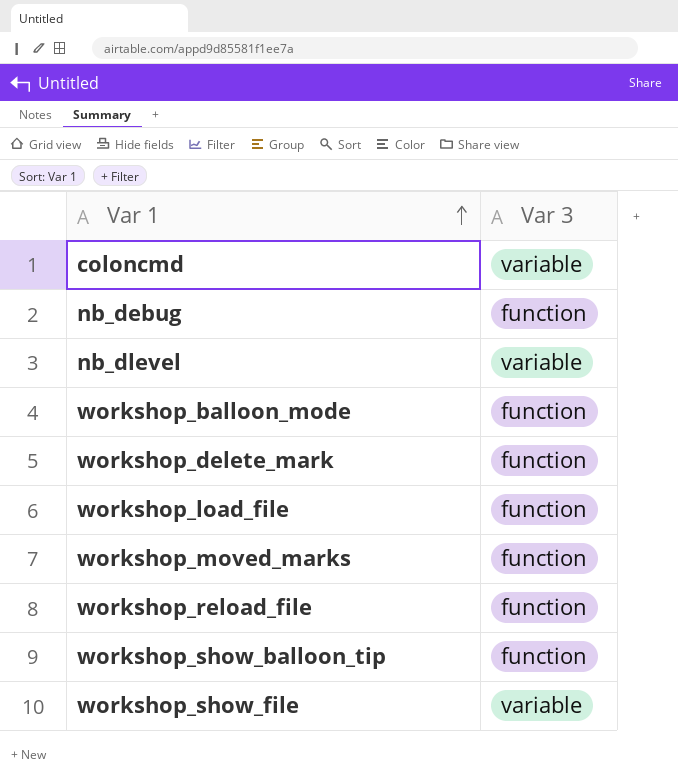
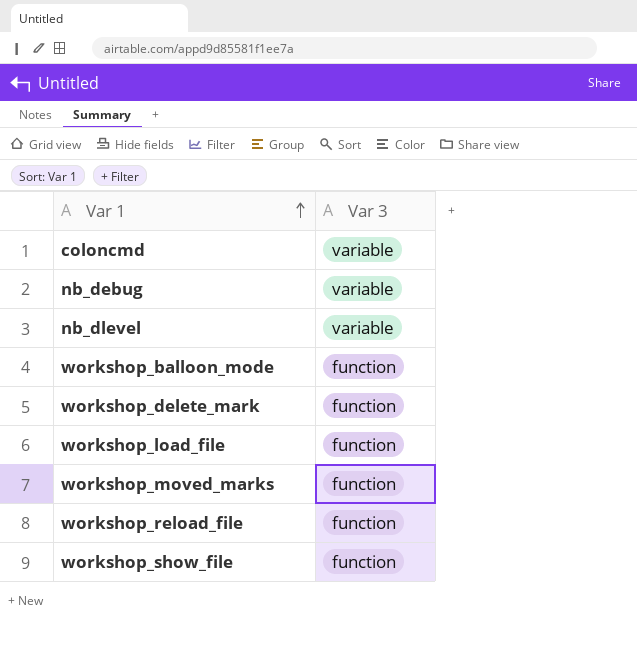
row workshop_show_balloon_tip: function -> none
nb_debug | Var 3: function -> variable
workshop_show_file | Var 3: variable -> function

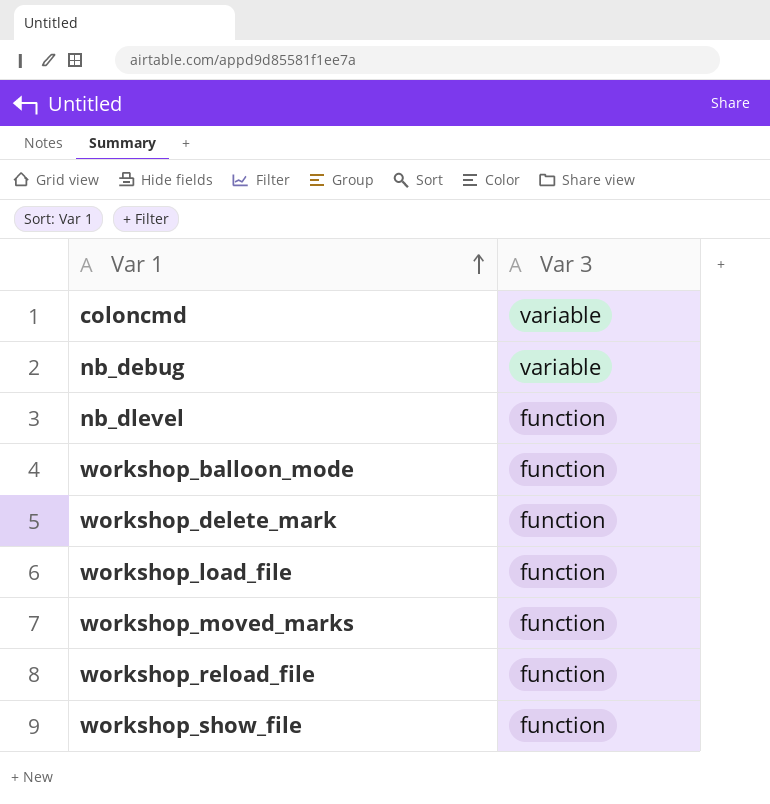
nb_dlevel | Var 3: variable -> function

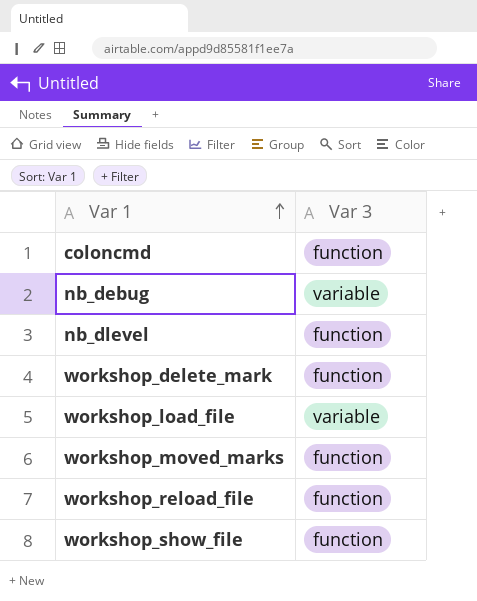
row workshop_balloon_mode: function -> none
coloncmd | Var 3: variable -> function
workshop_load_file | Var 3: function -> variable

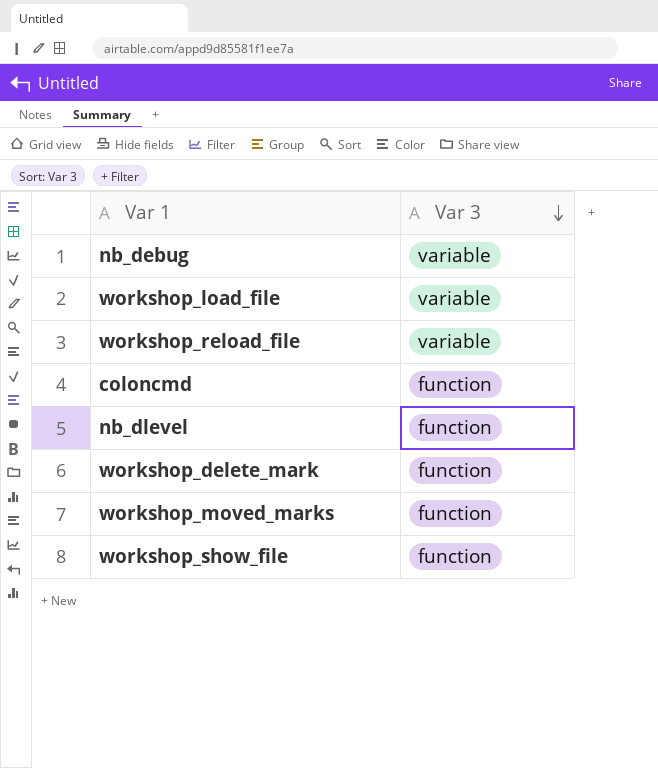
row order: Var 1 ascending -> Var 3 descending
workshop_reload_file | Var 3: function -> variable

